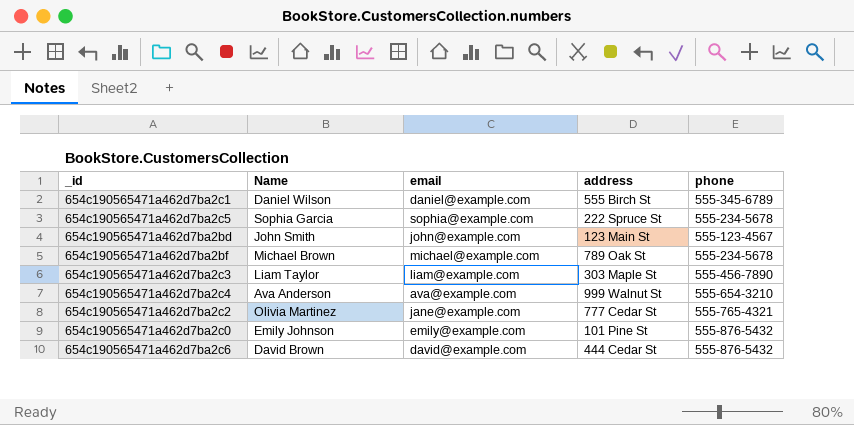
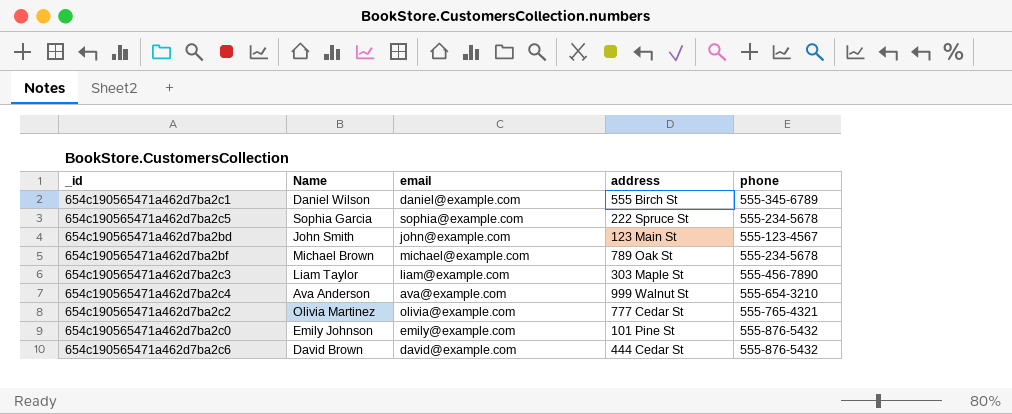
654c190565471a462d7ba2c2 | email: jane@example.com -> olivia@example.com

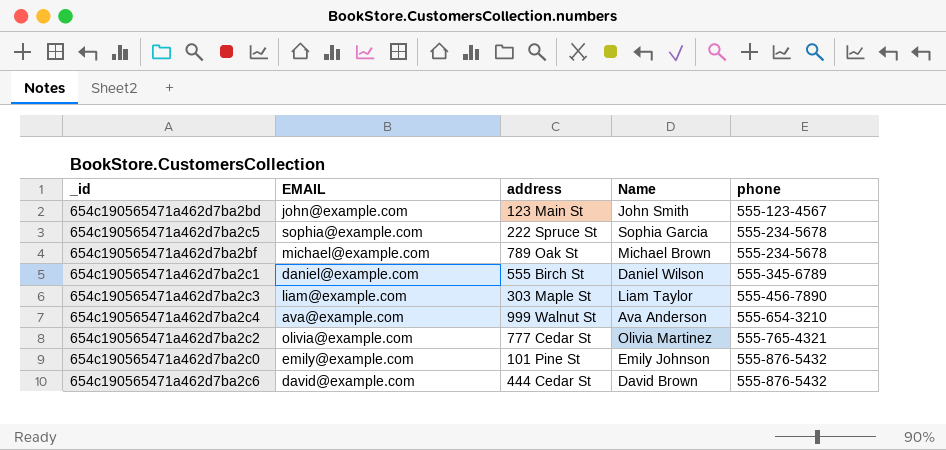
row order: none -> phone ascending
column name: email -> EMAIL
column Name | position: 2 -> 4

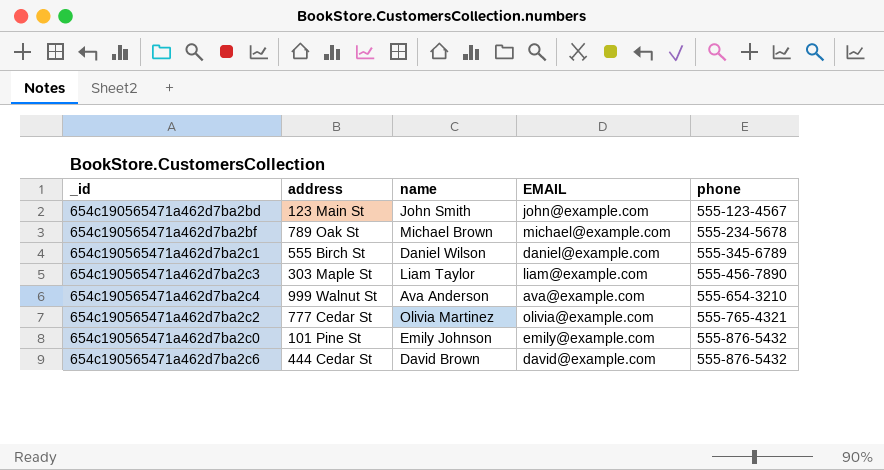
column name: Name -> name
column EMAIL | position: 2 -> 4
row 654c190565471a462d7ba2c5: sophia@example.com | 222 Spruce St | Sophia Garcia | 555-234-5678 -> none

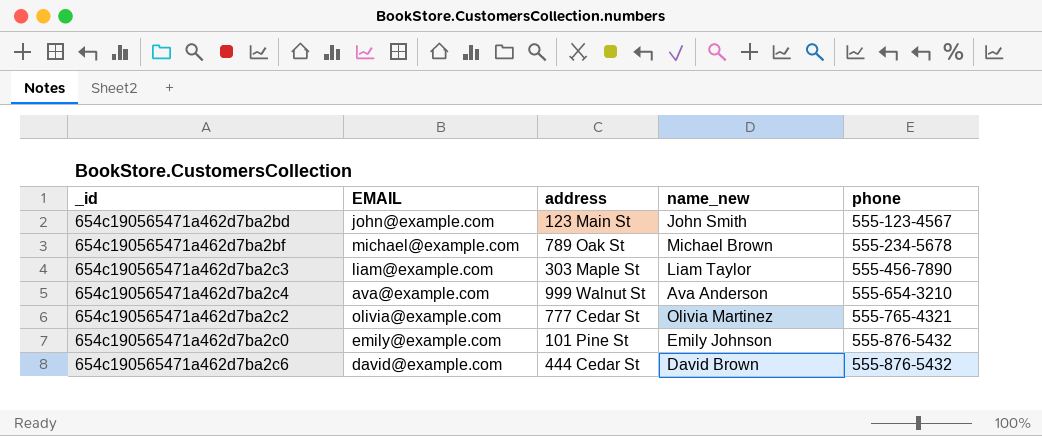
column EMAIL | position: 4 -> 2
column name: name -> name_new
row 654c190565471a462d7ba2c1: 555 Birch St | Daniel Wilson | daniel@example.com | 555-345-6789 -> none

